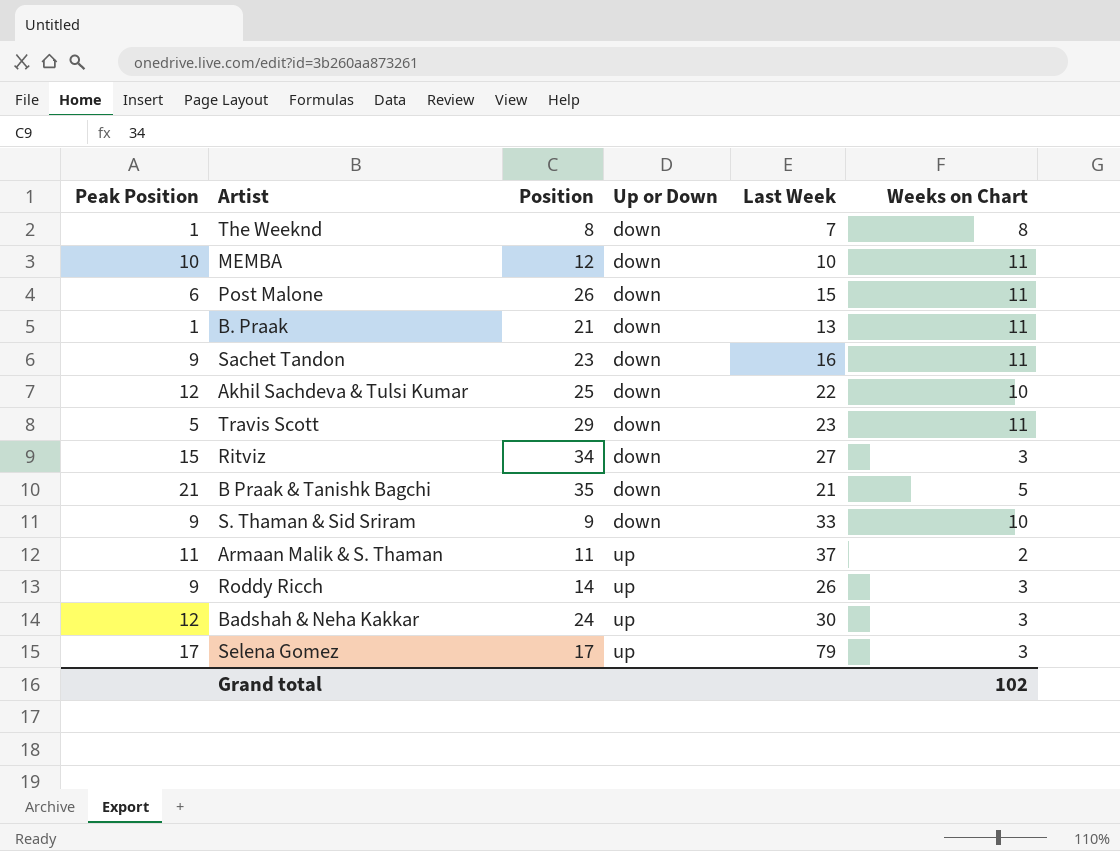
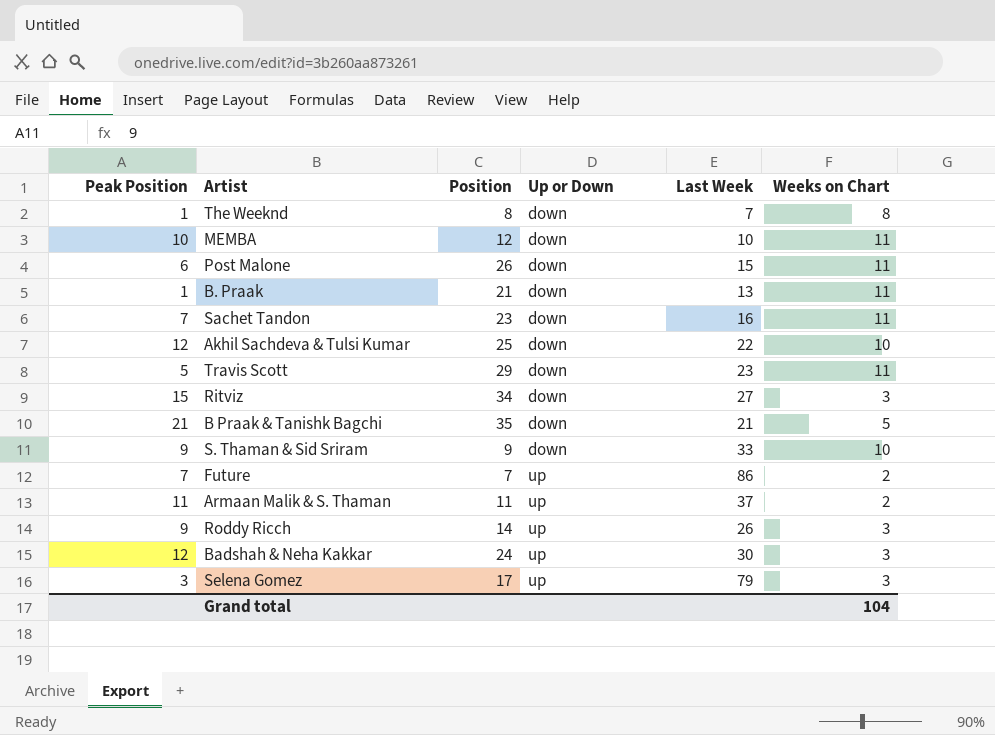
Sachet Tandon | Peak Position: 9 -> 7
row Future: none -> 7 | 7 | up | 86 | 2
Selena Gomez | Peak Position: 17 -> 3
Grand total | Weeks on Chart: 102 -> 104

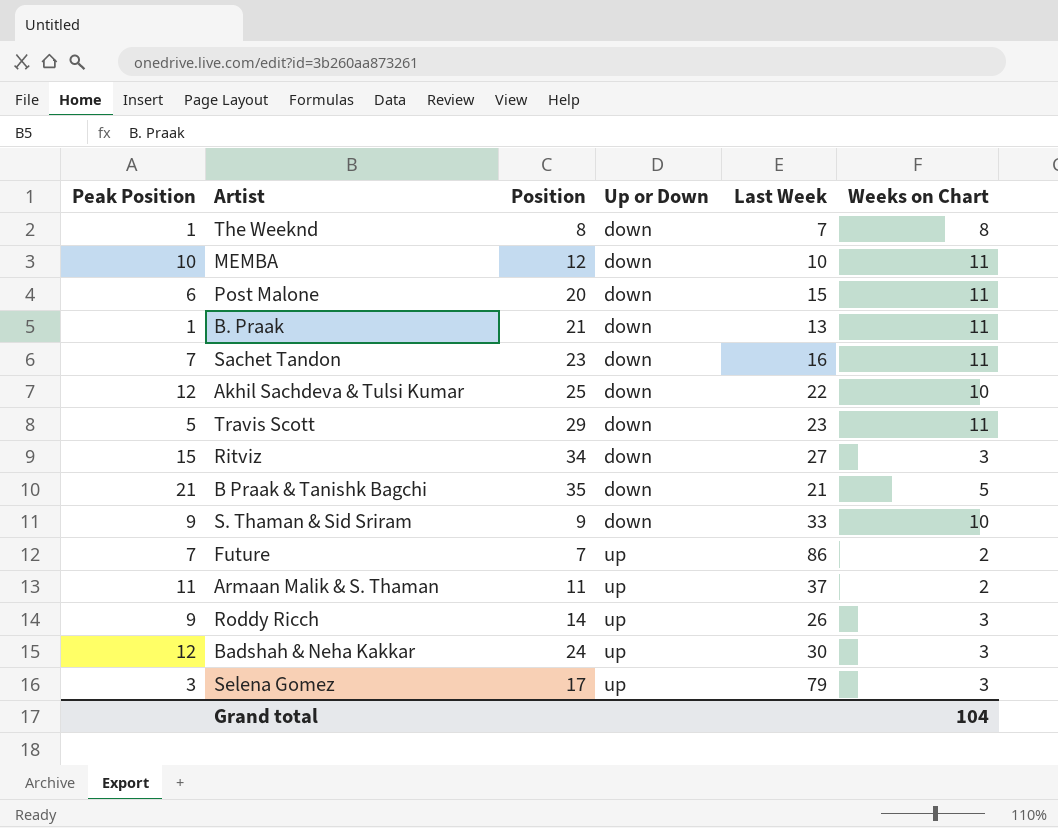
Post Malone | Position: 26 -> 20

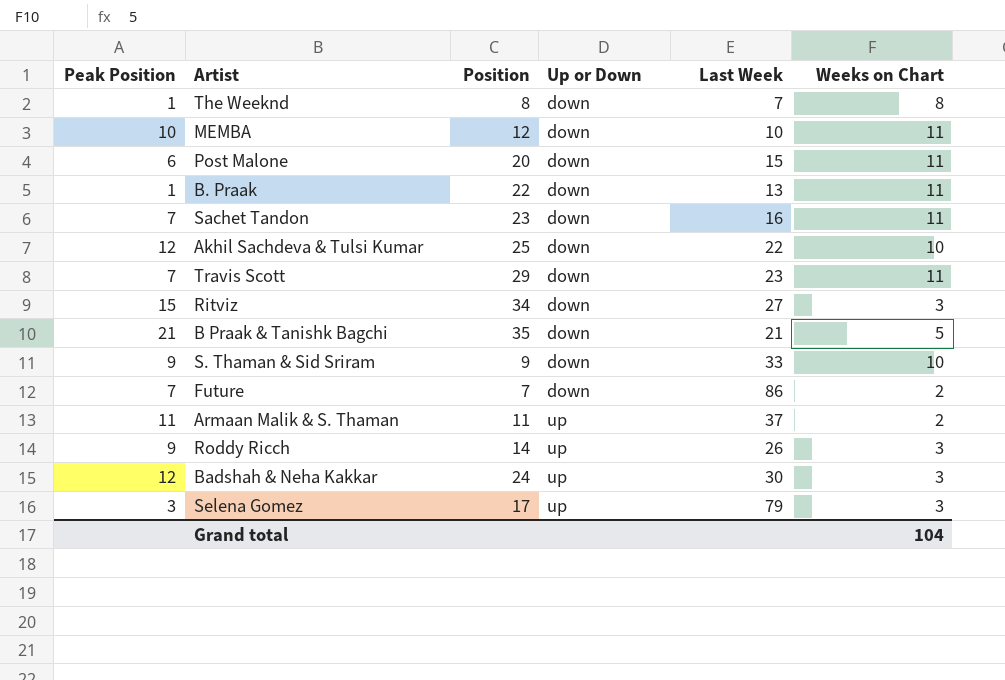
B. Praak | Position: 21 -> 22
Travis Scott | Peak Position: 5 -> 7
Future | Up or Down: up -> down

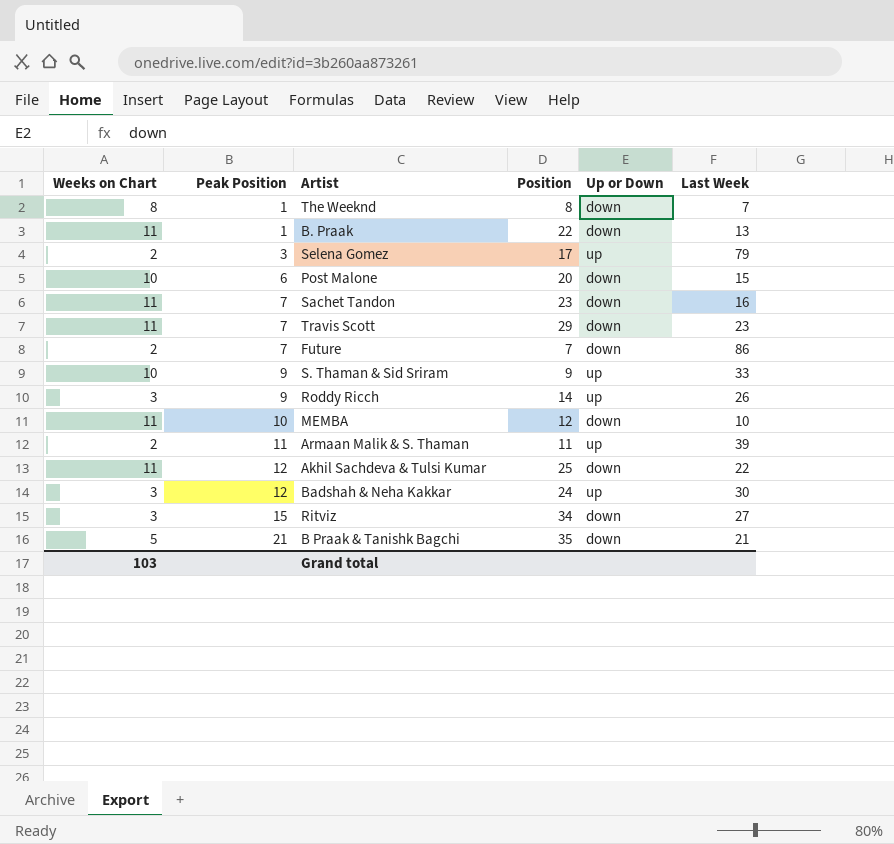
row order: Up or Down ascending -> Peak Position ascending
column Weeks on Chart | position: 6 -> 1
Selena Gomez | Weeks on Chart: 3 -> 2
Post Malone | Weeks on Chart: 11 -> 10
S. Thaman & Sid Sriram | Up or Down: down -> up
Armaan Malik & S. Thaman | Last Week: 37 -> 39
Akhil Sachdeva & Tulsi Kumar | Weeks on Chart: 10 -> 11
Grand total | Weeks on Chart: 104 -> 103

